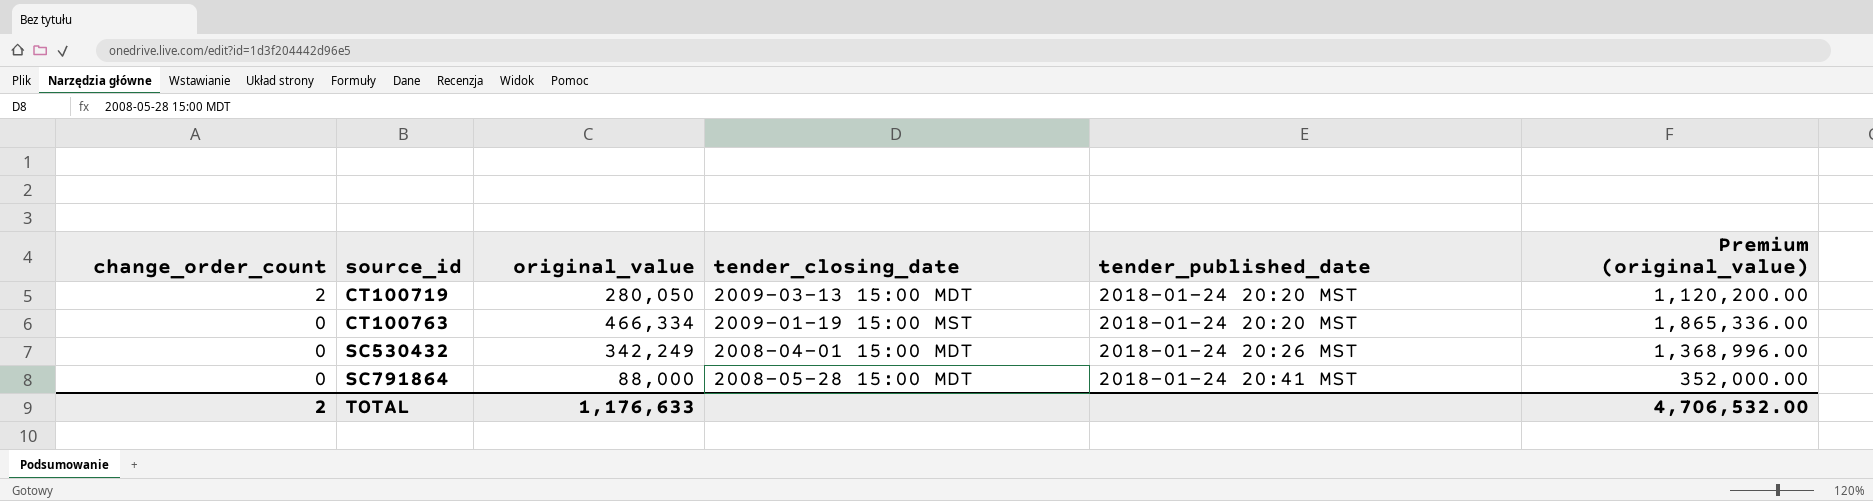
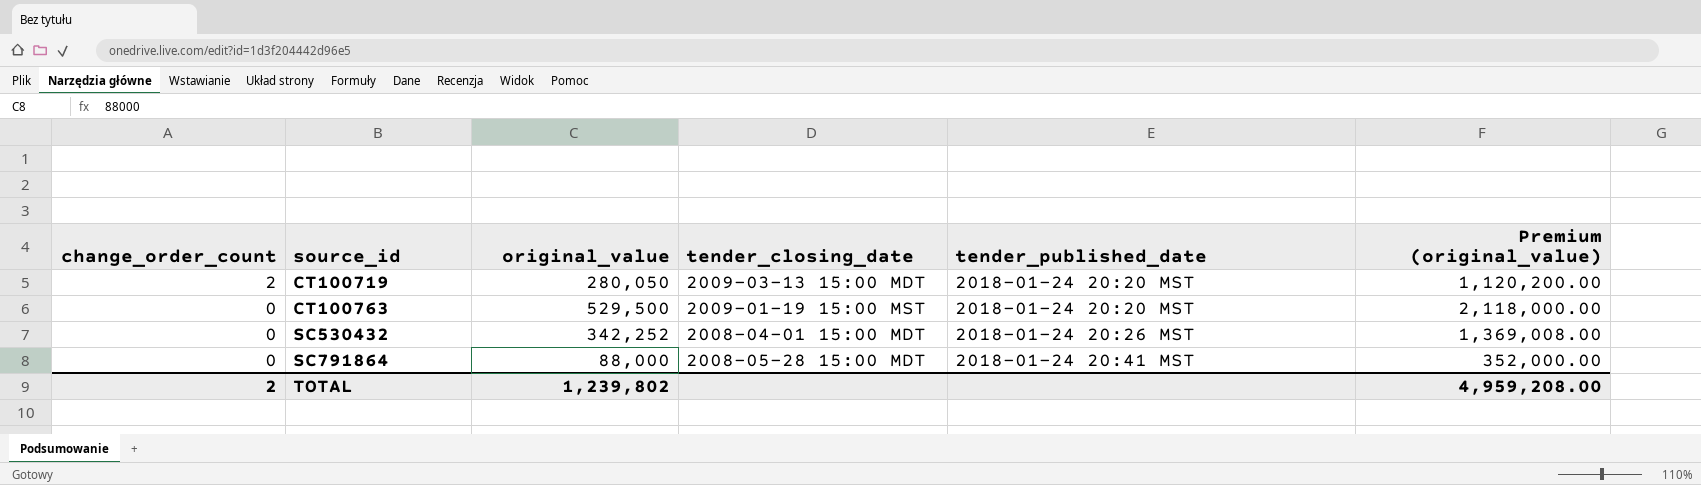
CT100763 | original_value: 466,334 -> 529,500
CT100763 | Premium (original_value): 1,865,336.00 -> 2,118,000.00
SC530432 | original_value: 342,249 -> 342,252
SC530432 | Premium (original_value): 1,368,996.00 -> 1,369,008.00
TOTAL | original_value: 1,176,633 -> 1,239,802
TOTAL | Premium (original_value): 4,706,532.00 -> 4,959,208.00

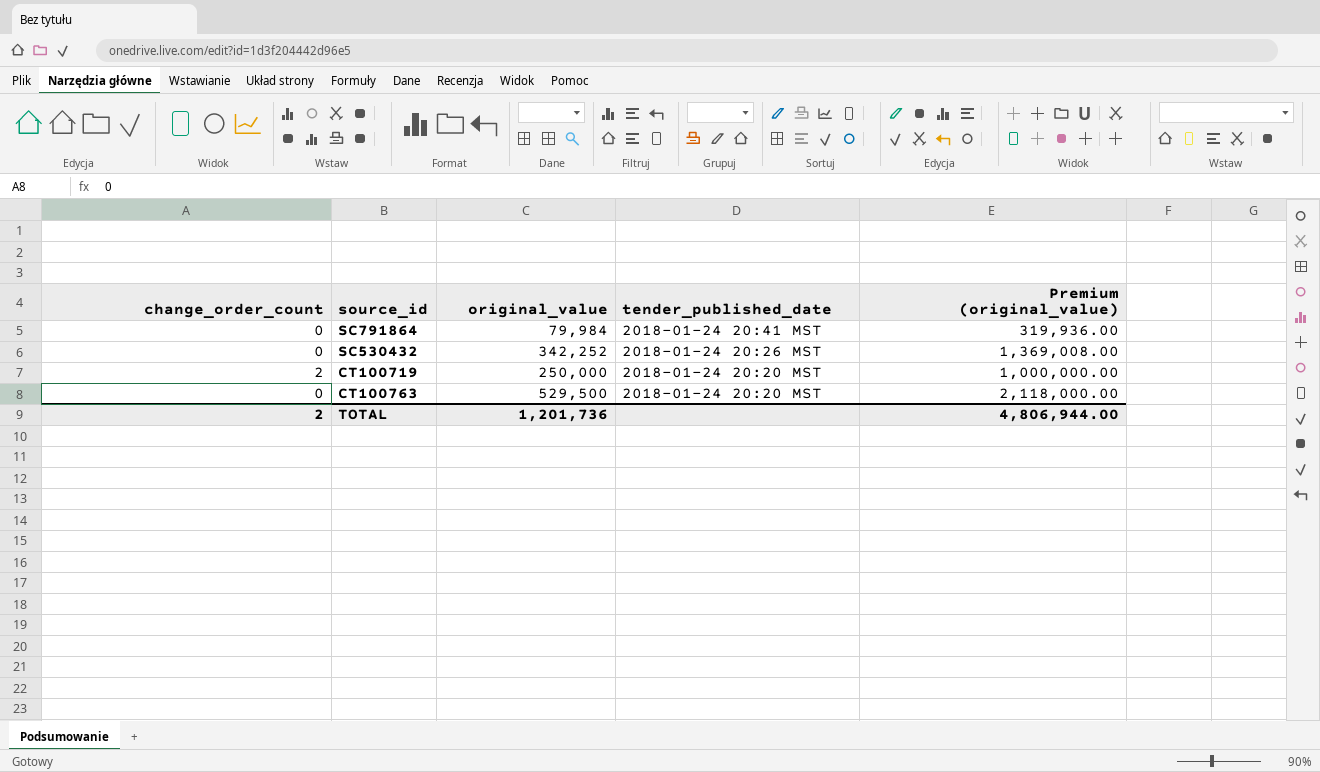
row order: change_order_count descending -> tender_published_date descending
column tender_closing_date | position: 4 -> none
SC791864 | original_value: 88,000 -> 79,984
SC791864 | Premium (original_value): 352,000.00 -> 319,936.00
CT100719 | original_value: 280,050 -> 250,000
CT100719 | Premium (original_value): 1,120,200.00 -> 1,000,000.00
TOTAL | original_value: 1,239,802 -> 1,201,736
TOTAL | Premium (original_value): 4,959,208.00 -> 4,806,944.00

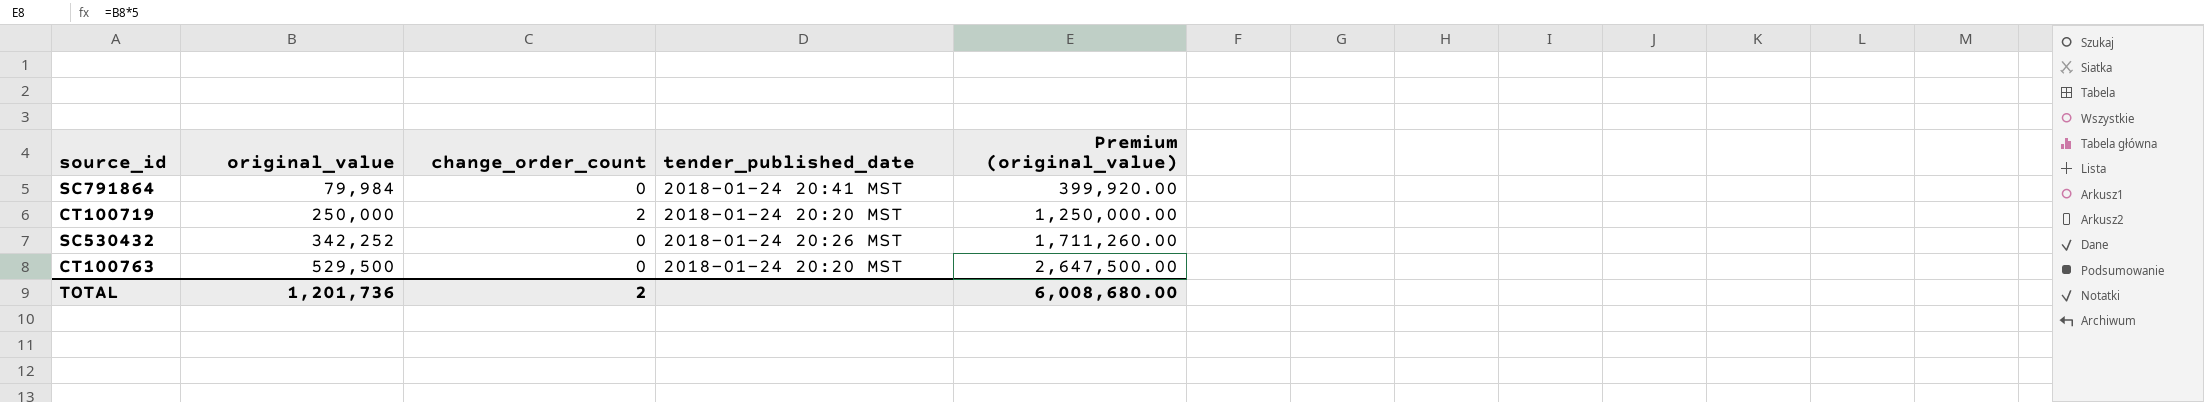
row order: tender_published_date descending -> original_value ascending
column change_order_count | position: 1 -> 3
column Premium (original_value) | formula: [original_value] * 4 -> [original_value] * 5
TOTAL | Premium (original_value): 4,806,944.00 -> 6,008,680.00

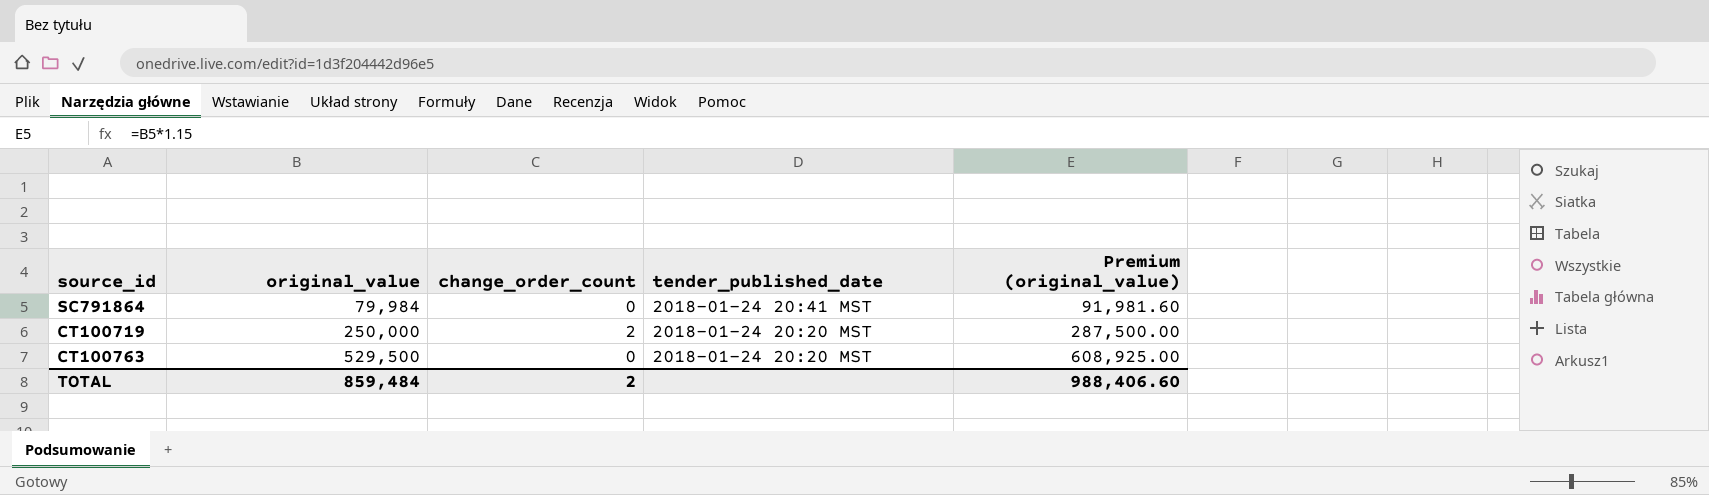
column Premium (original_value) | formula: [original_value] * 5 -> [original_value] * 1.15
row SC530432: 342,252 | 0 | 2018-01-24 20:26 MST | 1,711,260.00 -> none
TOTAL | original_value: 1,201,736 -> 859,484
TOTAL | Premium (original_value): 6,008,680.00 -> 988,406.60

